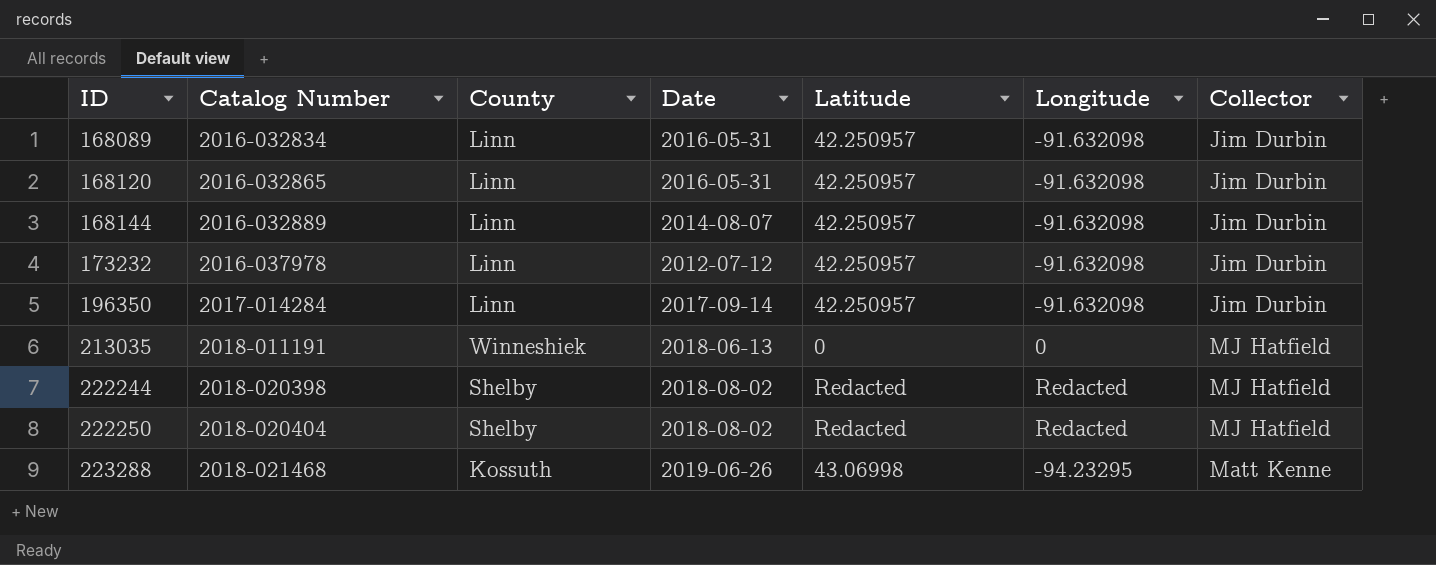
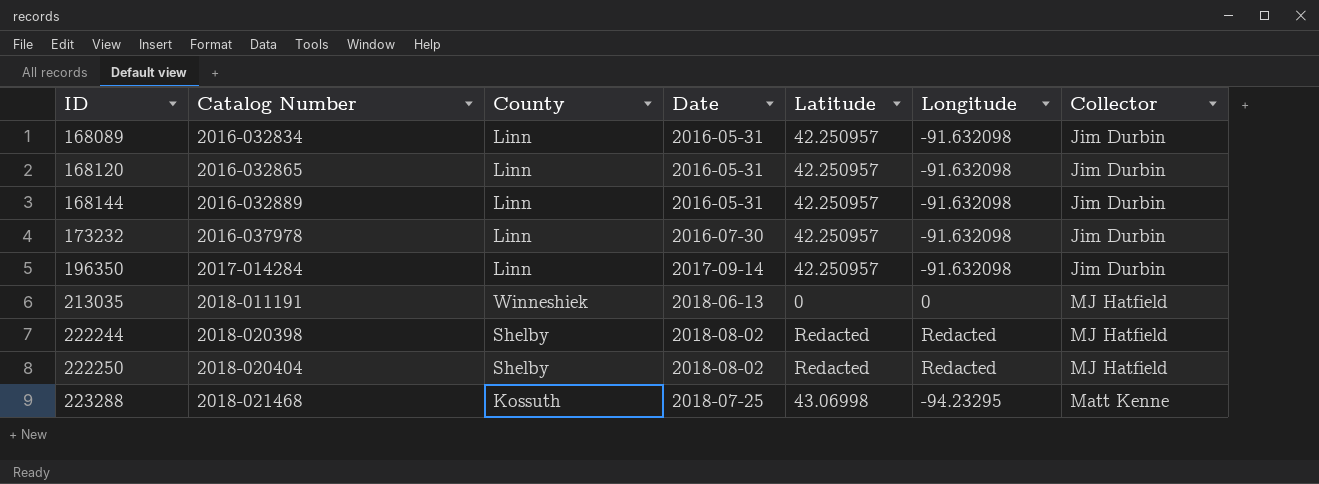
168144 | Date: 2014-08-07 -> 2016-05-31
173232 | Date: 2012-07-12 -> 2016-07-30
223288 | Date: 2019-06-26 -> 2018-07-25

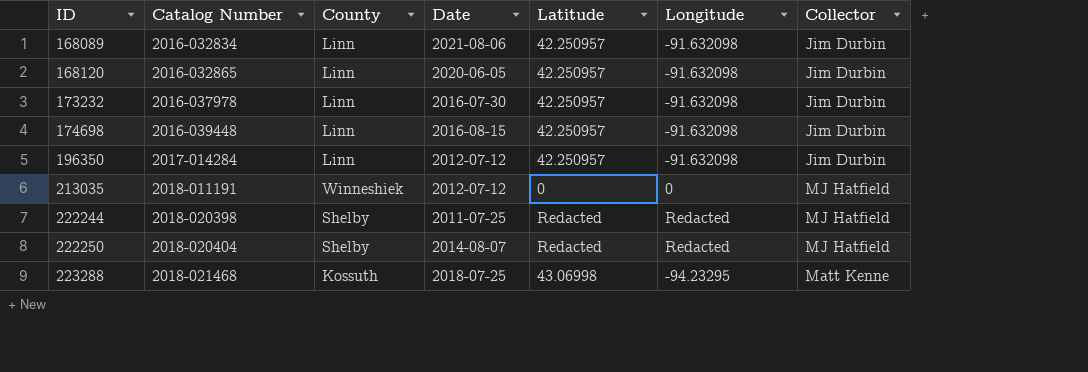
row 168144: 2016-032889 | Linn | 2016-05-31 | 42.250957 | -91.632098 | Jim Durbin -> none
168089 | Date: 2016-05-31 -> 2021-08-06
168120 | Date: 2016-05-31 -> 2020-06-05
row 174698: none -> 2016-039448 | Linn | 2016-08-15 | 42.250957 | -91.632098 | Jim Durbin
196350 | Date: 2017-09-14 -> 2012-07-12
213035 | Date: 2018-06-13 -> 2012-07-12
222244 | Date: 2018-08-02 -> 2011-07-25
222250 | Date: 2018-08-02 -> 2014-08-07

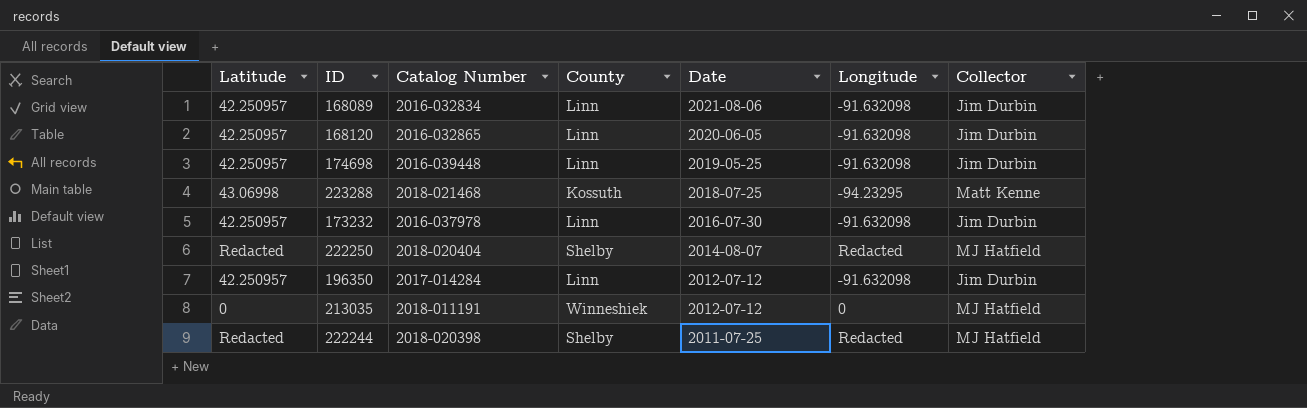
row order: ID ascending -> Date descending
column Latitude | position: 5 -> 1
174698 | Date: 2016-08-15 -> 2019-05-25

